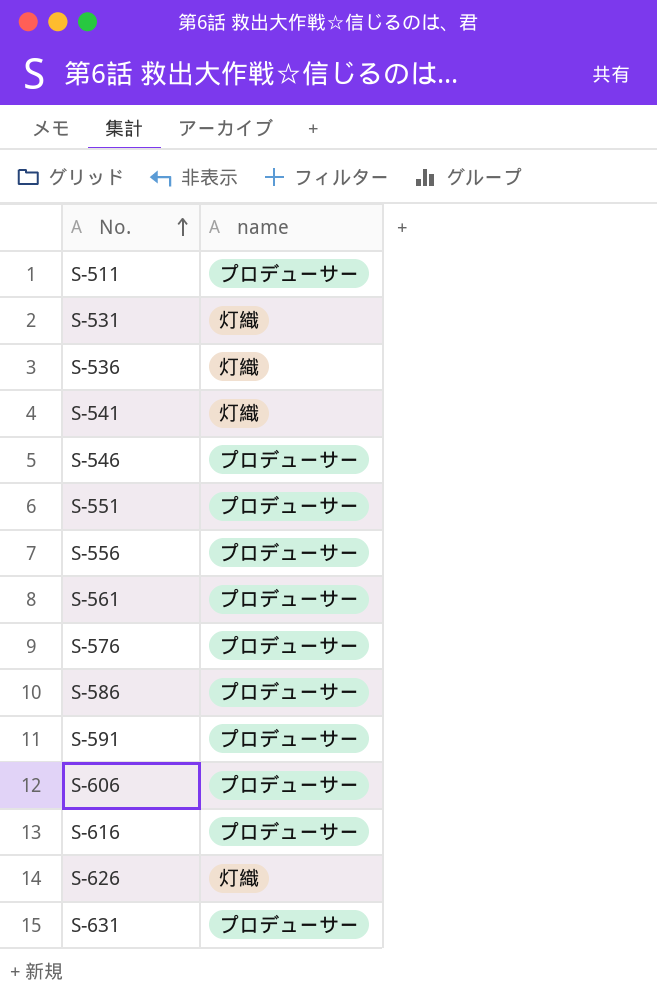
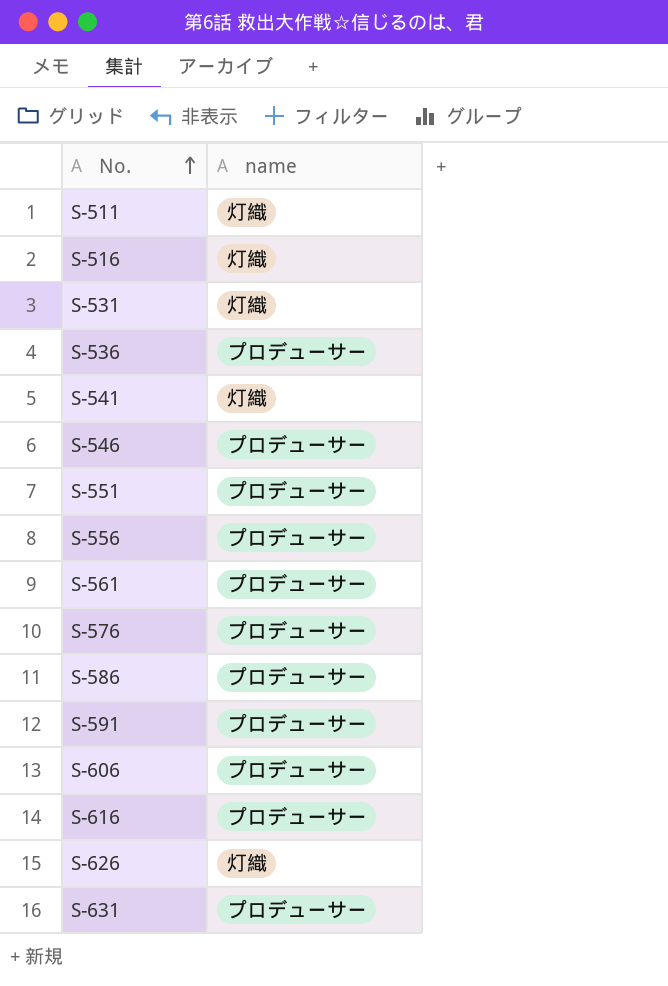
S-511 | name: プロデューサー -> 灯織
row S-516: none -> 灯織
S-536 | name: 灯織 -> プロデューサー

